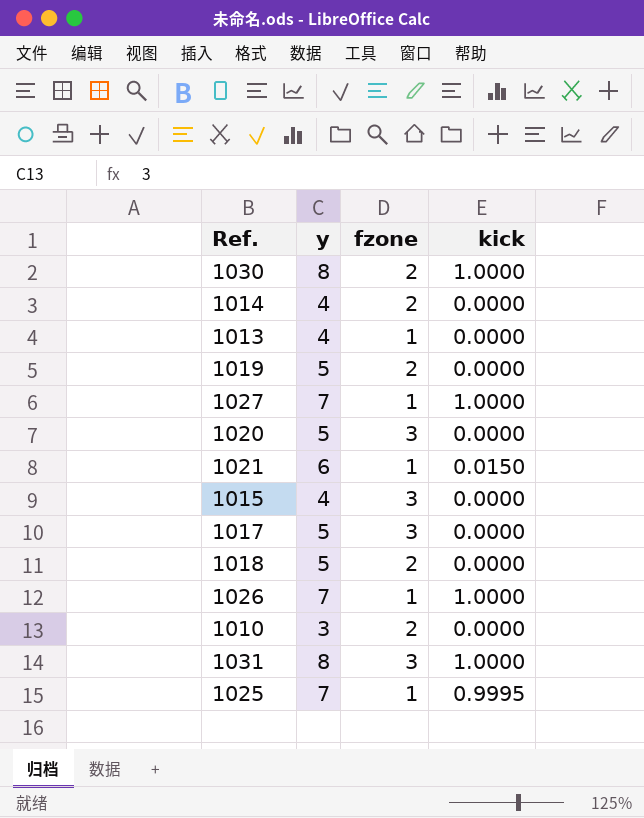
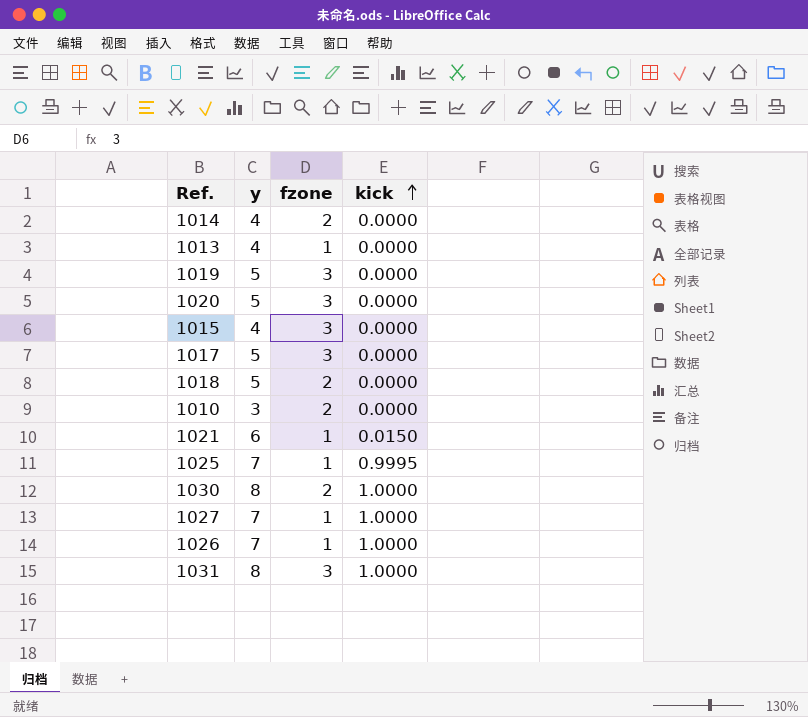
row order: none -> kick ascending
1019 | fzone: 2 -> 3

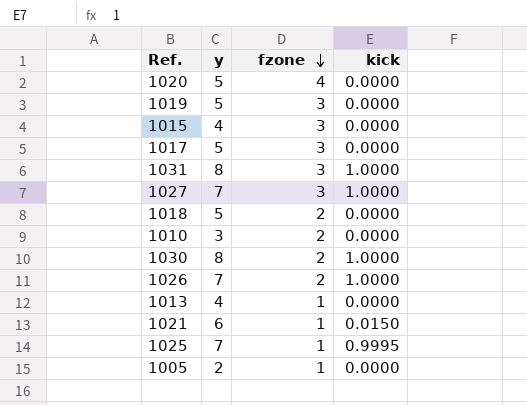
row order: kick ascending -> fzone descending
row 1014: 4 | 2 | 0.0000 -> none
1020 | fzone: 3 -> 4
1027 | fzone: 1 -> 3
1026 | fzone: 1 -> 2
row 1005: none -> 2 | 1 | 0.0000

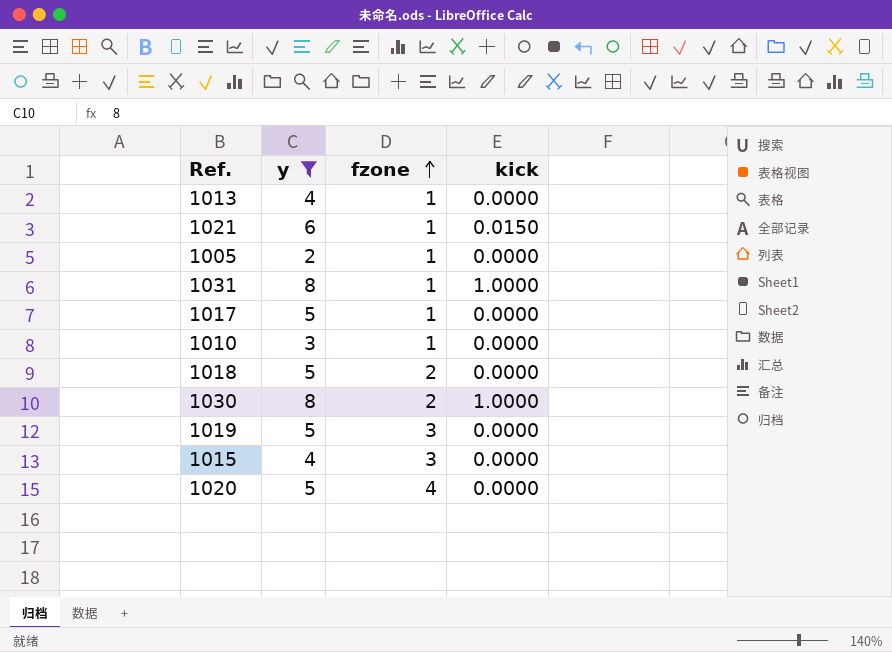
filter: none -> y != 7
row order: fzone descending -> fzone ascending
1031 | fzone: 3 -> 1
1017 | fzone: 3 -> 1
1010 | fzone: 2 -> 1

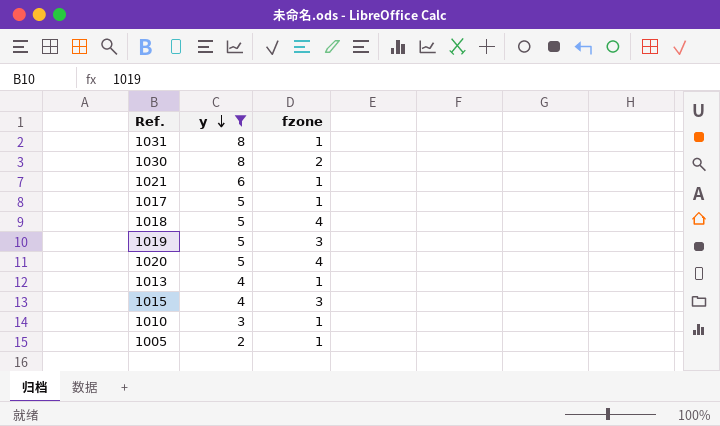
row order: fzone ascending -> y descending
column kick | position: 4 -> none
1018 | fzone: 2 -> 4

